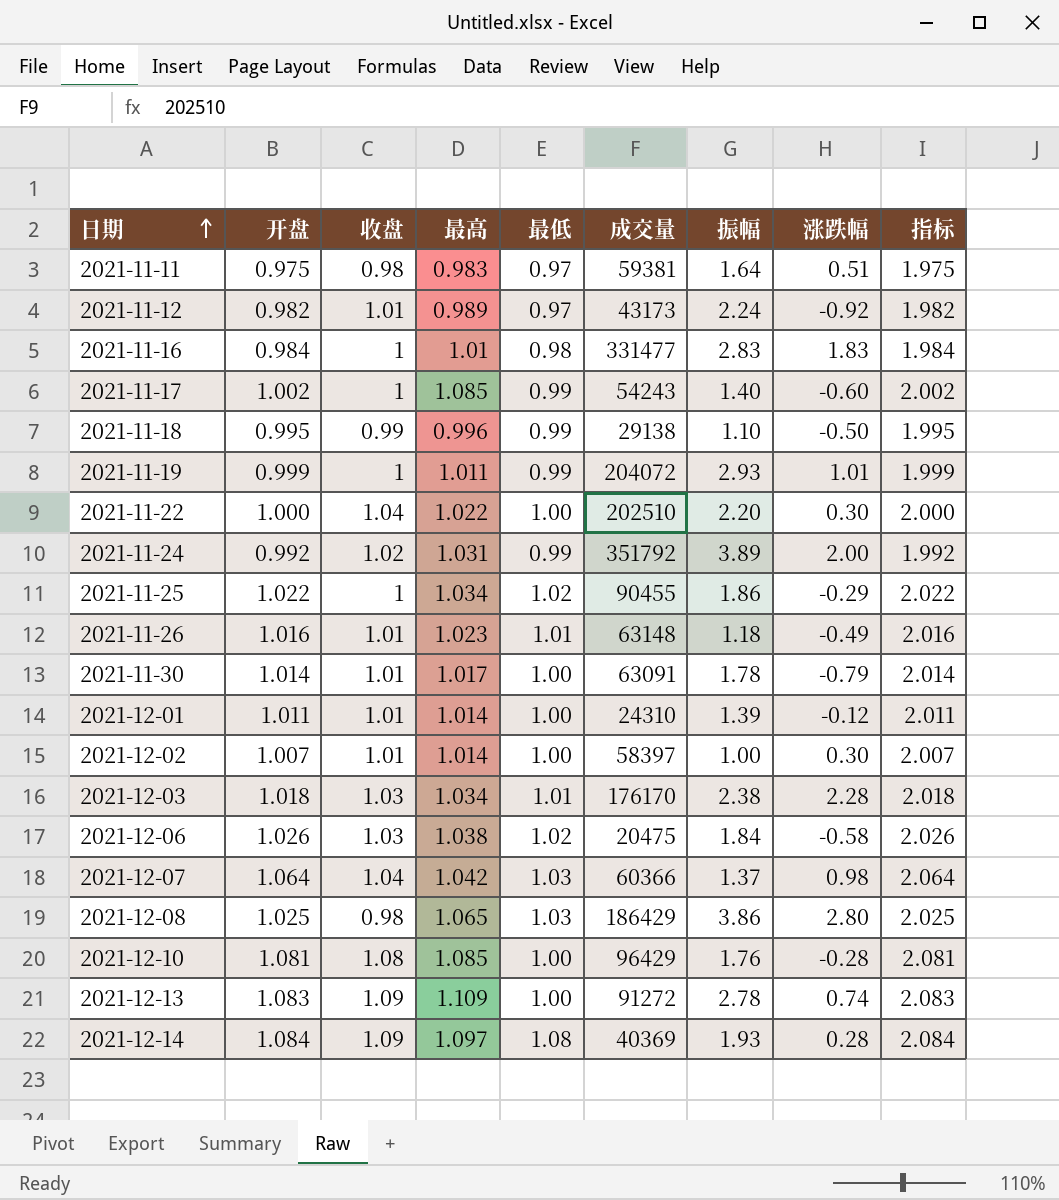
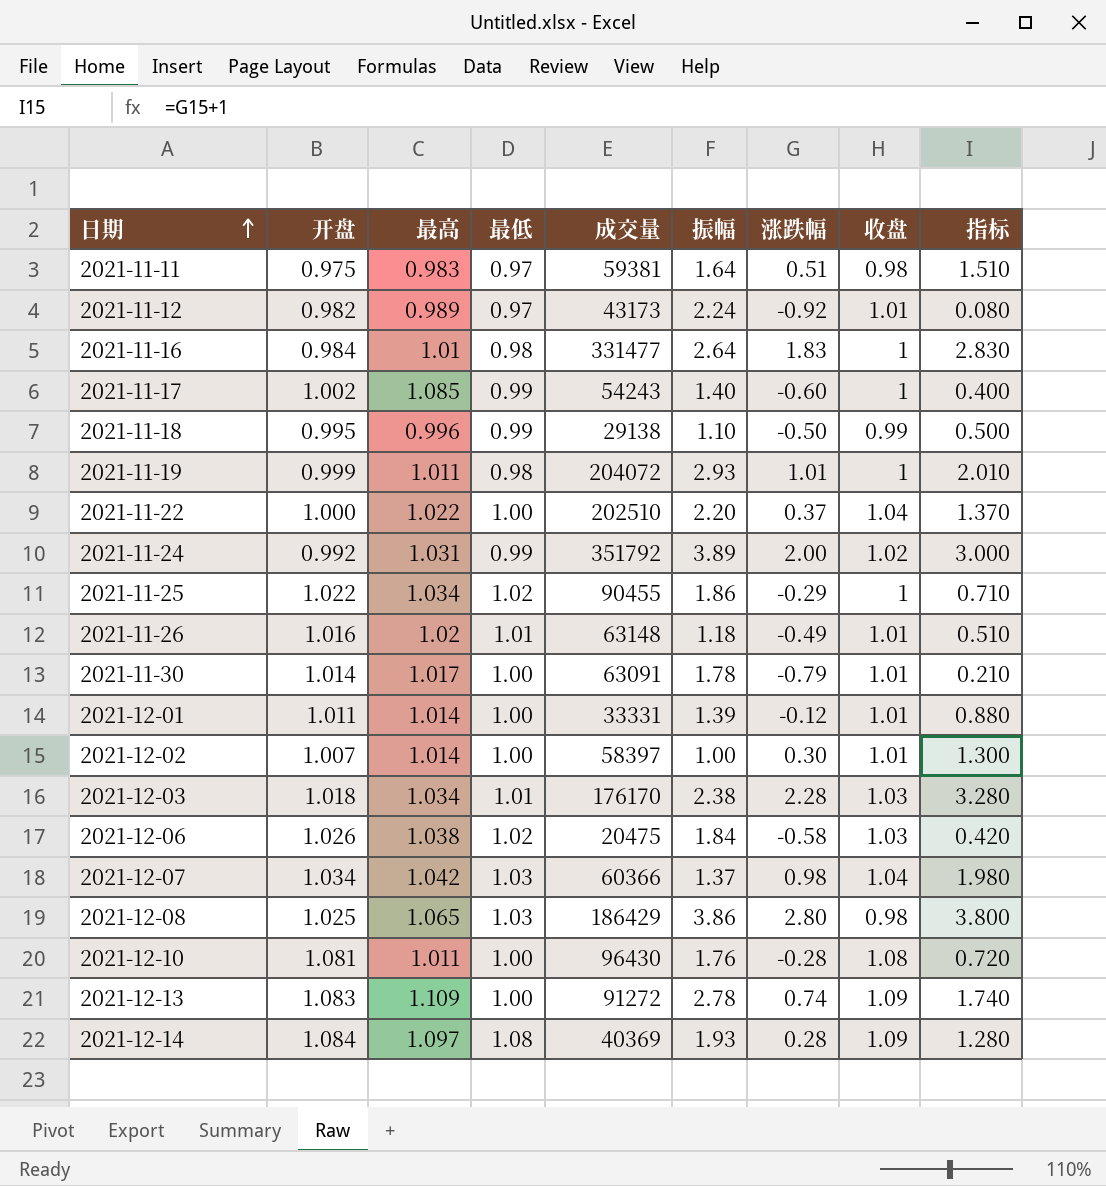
column 收盘 | position: 3 -> 8
column 指标 | formula: [开盘] + 1 -> [涨跌幅] + 1
2021-11-16 | 振幅: 2.83 -> 2.64
2021-11-19 | 最低: 0.99 -> 0.98
2021-11-22 | 涨跌幅: 0.30 -> 0.37
2021-11-26 | 最高: 1.023 -> 1.02
2021-12-01 | 成交量: 24310 -> 33331
2021-12-07 | 开盘: 1.064 -> 1.034
2021-12-10 | 最高: 1.085 -> 1.011
2021-12-10 | 成交量: 96429 -> 96430

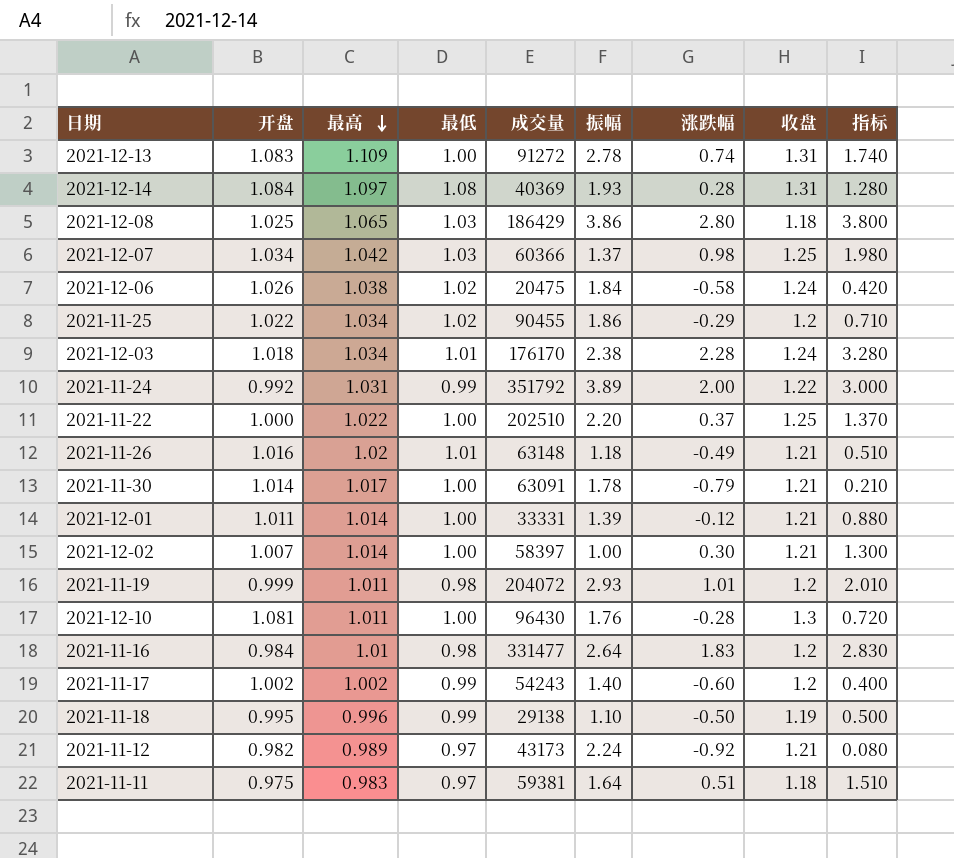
row order: 日期 ascending -> 最高 descending
2021-12-13 | 收盘: 1.09 -> 1.31
2021-12-14 | 收盘: 1.09 -> 1.31
2021-12-08 | 收盘: 0.98 -> 1.18
2021-12-07 | 收盘: 1.04 -> 1.25
2021-12-06 | 收盘: 1.03 -> 1.24
2021-11-25 | 收盘: 1 -> 1.2
2021-12-03 | 收盘: 1.03 -> 1.24
2021-11-24 | 收盘: 1.02 -> 1.22
2021-11-22 | 收盘: 1.04 -> 1.25
2021-11-26 | 收盘: 1.01 -> 1.21
2021-11-30 | 收盘: 1.01 -> 1.21
2021-12-01 | 收盘: 1.01 -> 1.21
2021-12-02 | 收盘: 1.01 -> 1.21
2021-11-19 | 收盘: 1 -> 1.2
2021-12-10 | 收盘: 1.08 -> 1.3
2021-11-16 | 收盘: 1 -> 1.2
2021-11-17 | 最高: 1.085 -> 1.002
2021-11-17 | 收盘: 1 -> 1.2
2021-11-18 | 收盘: 0.99 -> 1.19
2021-11-12 | 收盘: 1.01 -> 1.21
2021-11-11 | 收盘: 0.98 -> 1.18

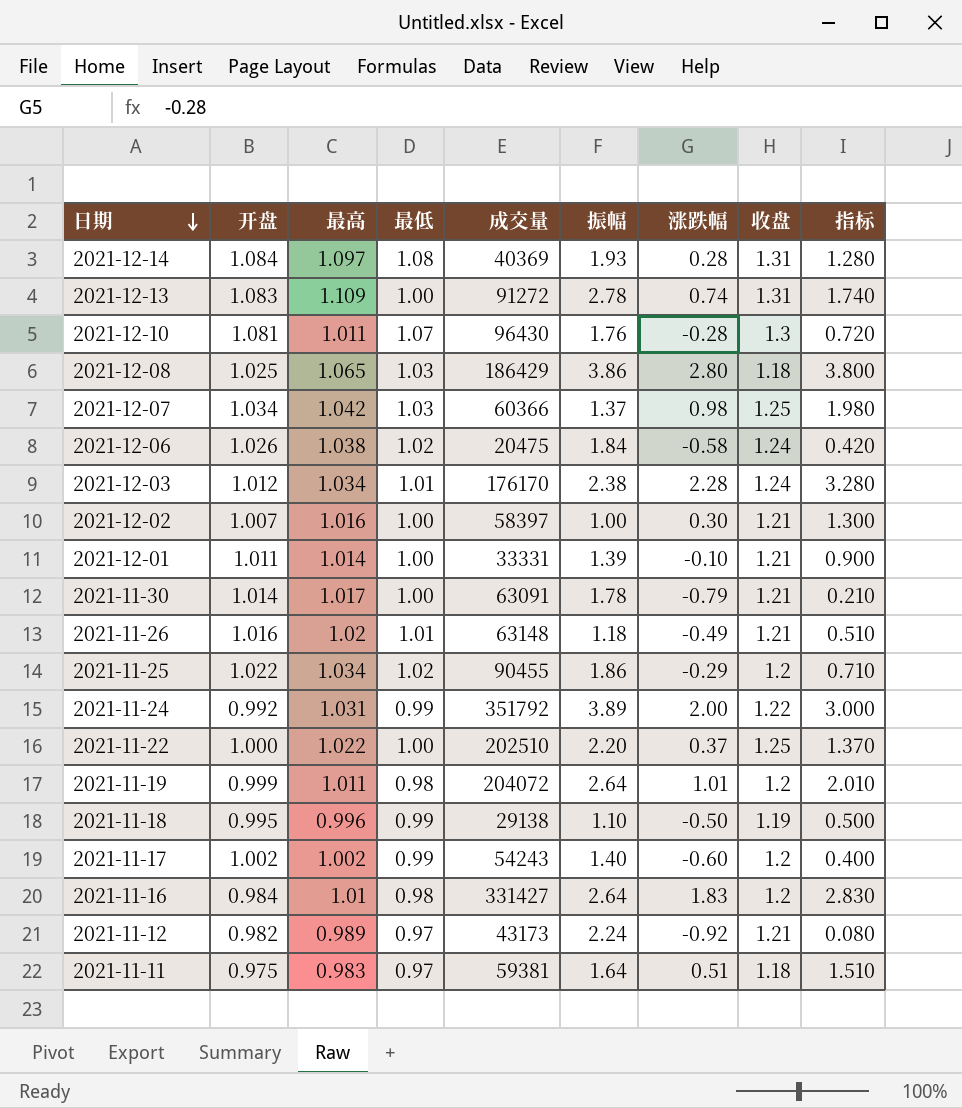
row order: 最高 descending -> 日期 descending
2021-12-10 | 最低: 1.00 -> 1.07
2021-12-03 | 开盘: 1.018 -> 1.012
2021-12-02 | 最高: 1.014 -> 1.016
2021-12-01 | 涨跌幅: -0.12 -> -0.10
2021-12-01 | 指标: 0.880 -> 0.900
2021-11-19 | 振幅: 2.93 -> 2.64
2021-11-16 | 成交量: 331477 -> 331427

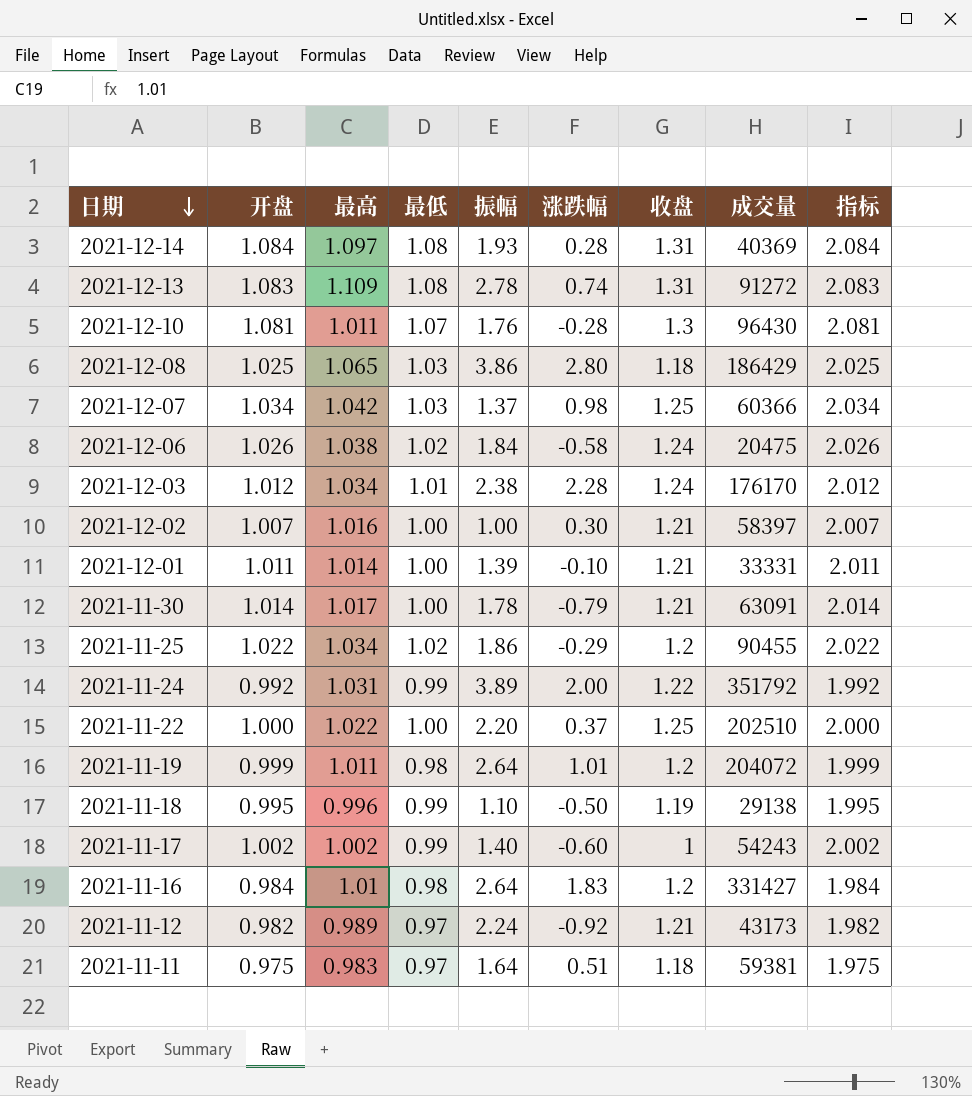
column 成交量 | position: 5 -> 8
column 指标 | formula: [涨跌幅] + 1 -> [开盘] + 1
row 2021-11-26: 1.016 | 1.02 | 1.01 | 63148 | 1.18 | -0.49 | 1.21 | 0.510 -> none
2021-12-13 | 最低: 1.00 -> 1.08
2021-11-17 | 收盘: 1.2 -> 1

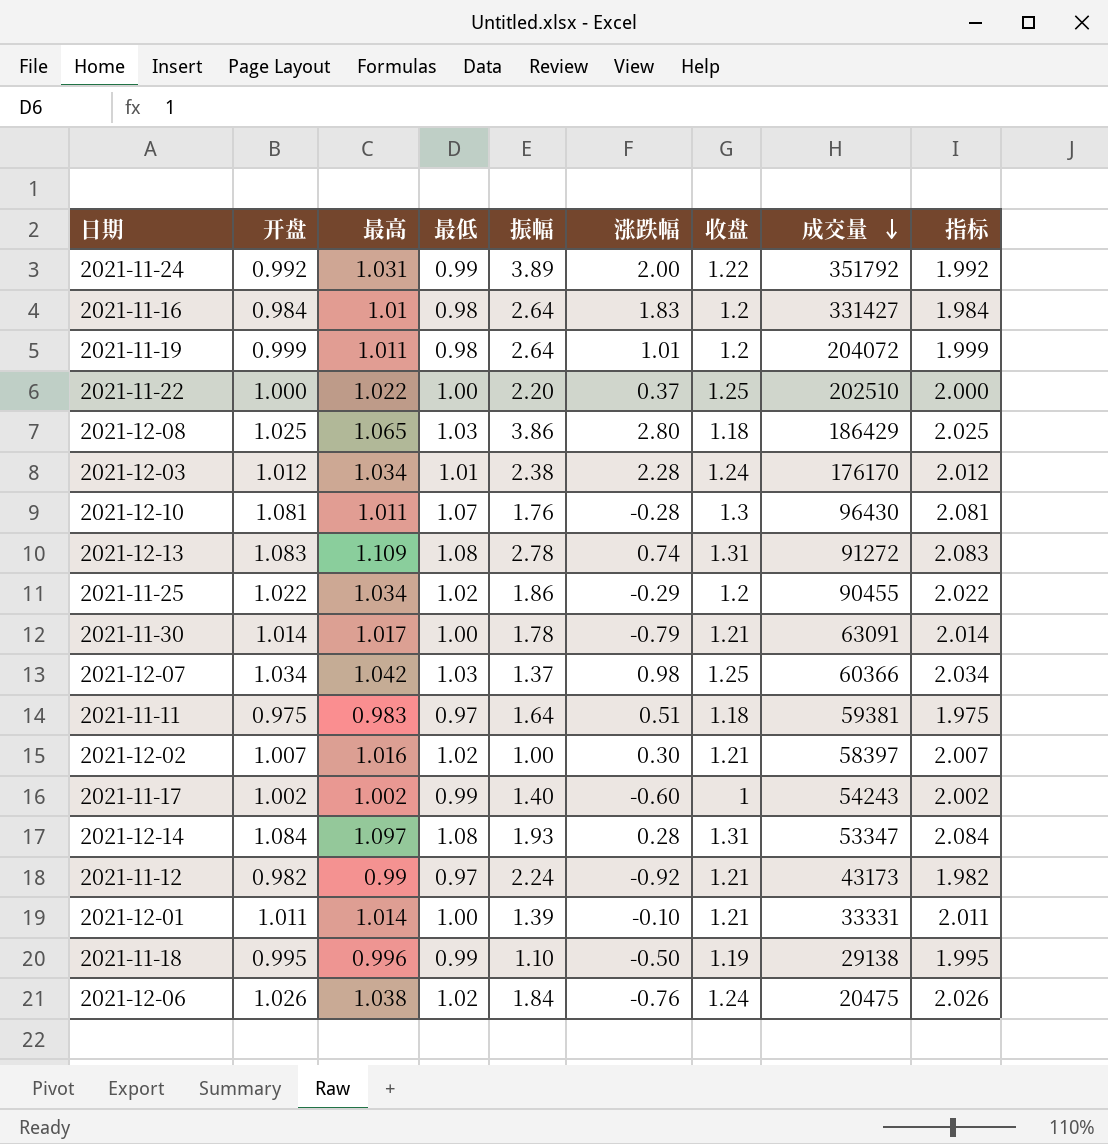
row order: 日期 descending -> 成交量 descending
2021-12-02 | 最低: 1.00 -> 1.02
2021-12-14 | 成交量: 40369 -> 53347
2021-11-12 | 最高: 0.989 -> 0.99
2021-12-06 | 涨跌幅: -0.58 -> -0.76

